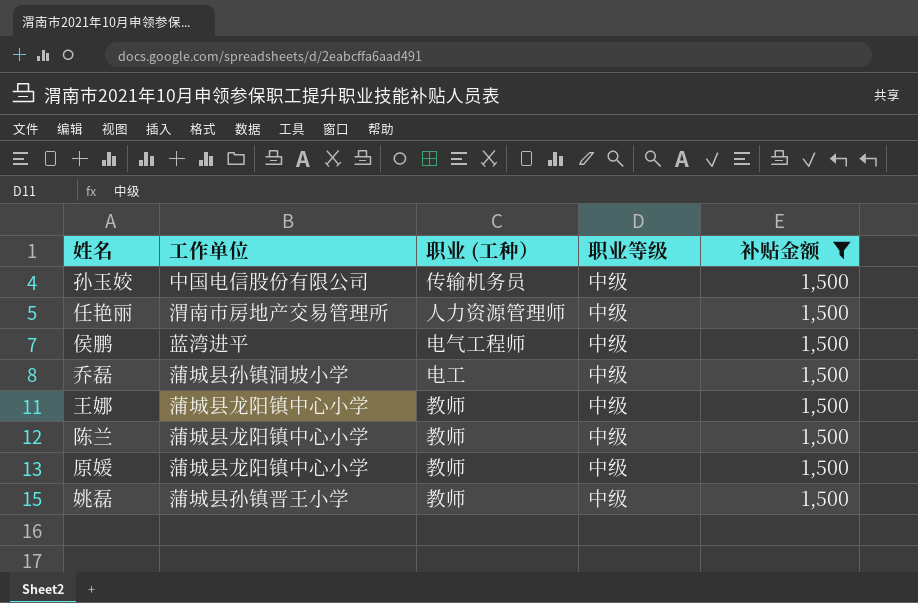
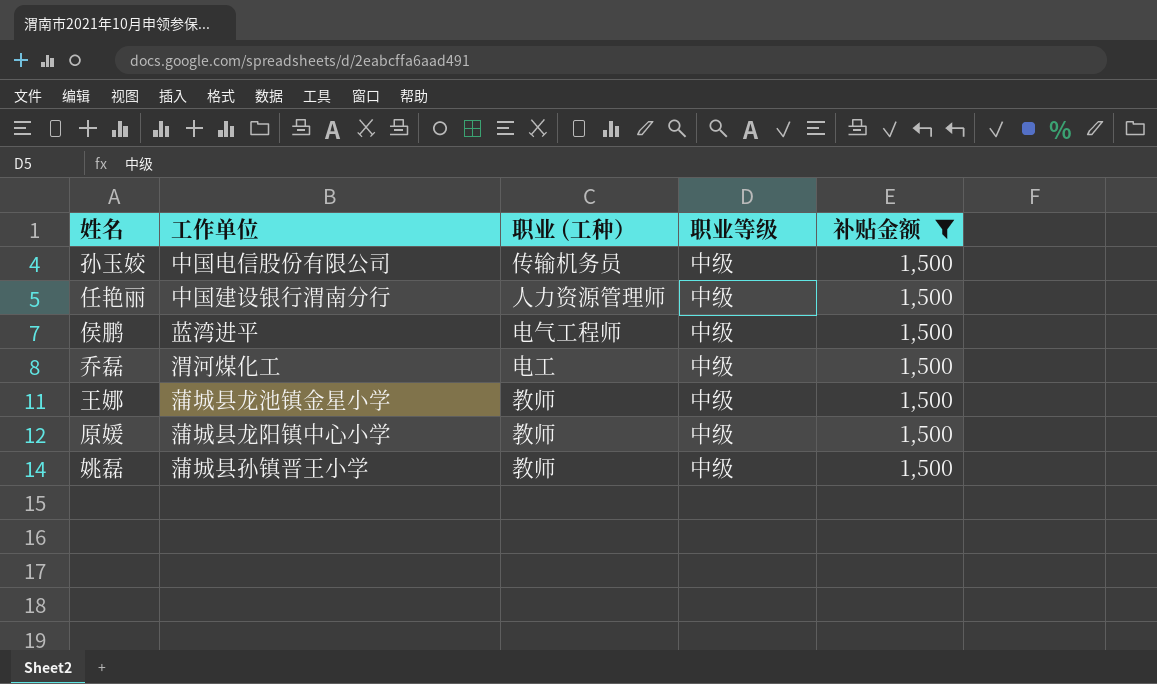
row 陈兰: 蒲城县龙阳镇中心小学 | 教师 | 中级 | 1,500 -> none
任艳丽 | 工作单位: 渭南市房地产交易管理所 -> 中国建设银行渭南分行
乔磊 | 工作单位: 蒲城县孙镇洞坡小学 -> 渭河煤化工
王娜 | 工作单位: 蒲城县龙阳镇中心小学 -> 蒲城县龙池镇金星小学

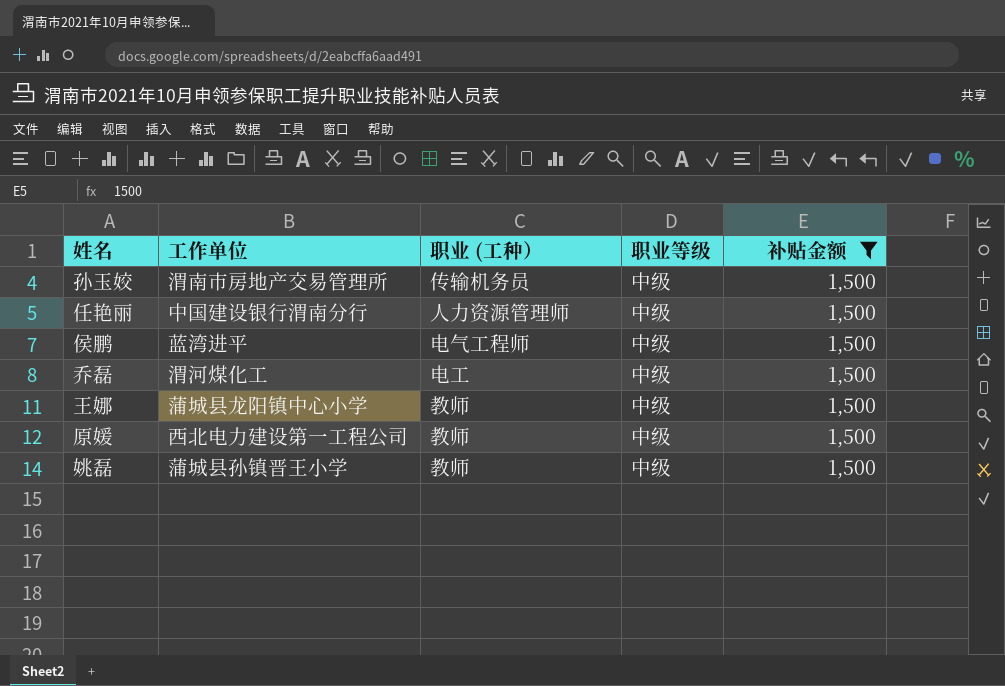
孙玉姣 | 工作单位: 中国电信股份有限公司 -> 渭南市房地产交易管理所
王娜 | 工作单位: 蒲城县龙池镇金星小学 -> 蒲城县龙阳镇中心小学
原媛 | 工作单位: 蒲城县龙阳镇中心小学 -> 西北电力建设第一工程公司

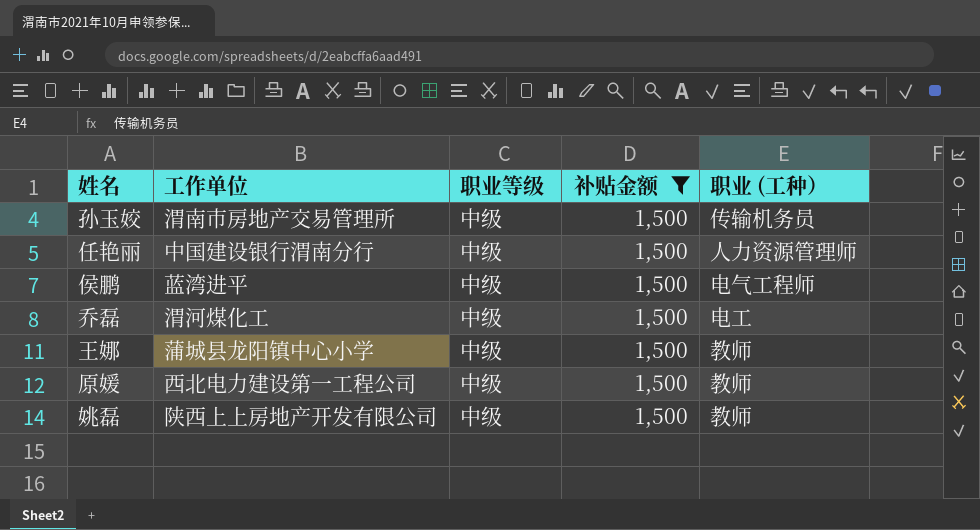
column 职业 (工种） | position: 3 -> 5
姚磊 | 工作单位: 蒲城县孙镇晋王小学 -> 陕西上上房地产开发有限公司

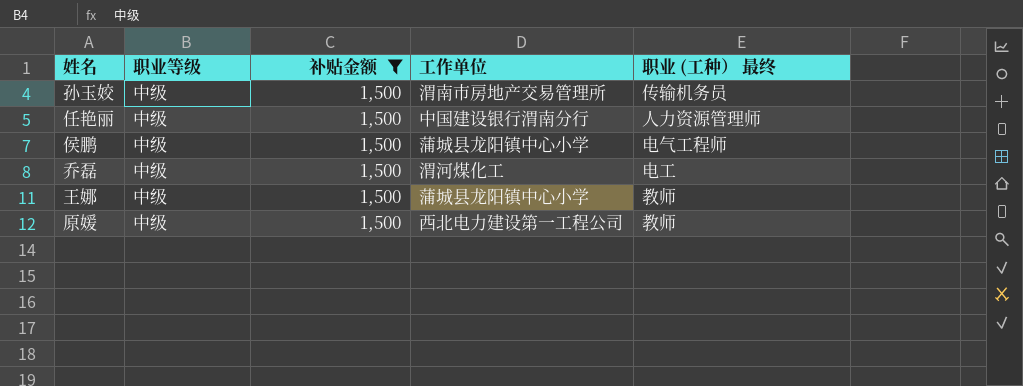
column 工作单位 | position: 2 -> 4
column name: 职业 (工种） -> 职业 (工种） 最终
row 姚磊: 陕西上上房地产开发有限公司 | 中级 | 1,500 | 教师 -> none
侯鹏 | 工作单位: 蓝湾进平 -> 蒲城县龙阳镇中心小学

